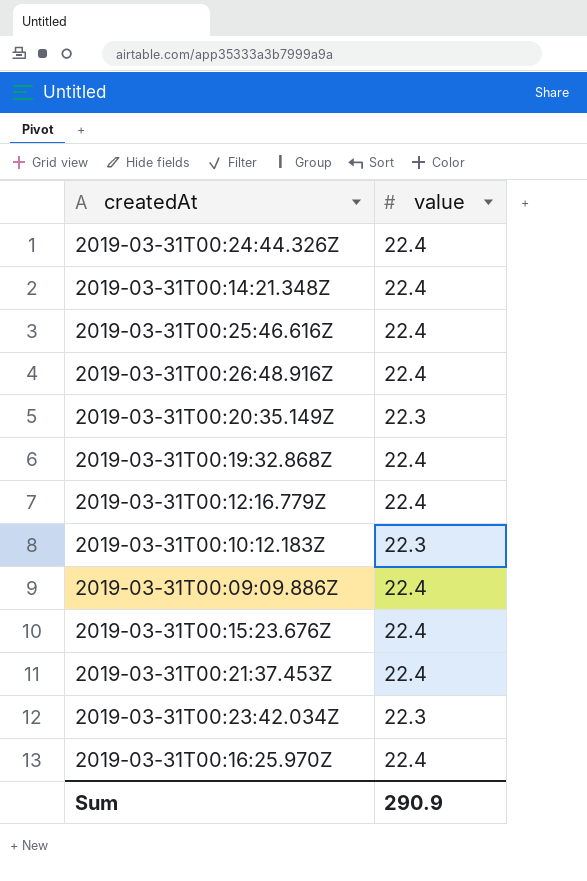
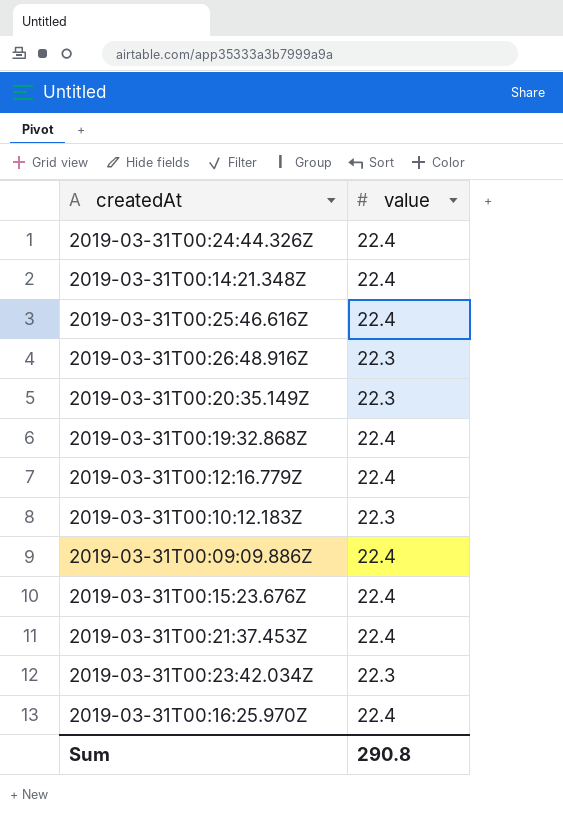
2019-03-31T00:26:48.916Z | value: 22.4 -> 22.3
Sum | value: 290.9 -> 290.8

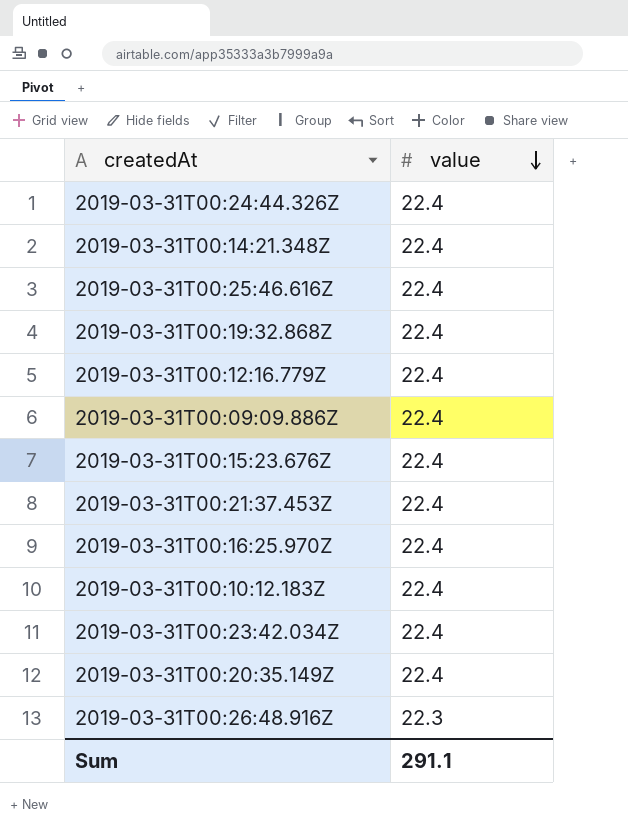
row order: none -> value descending
2019-03-31T00:10:12.183Z | value: 22.3 -> 22.4
2019-03-31T00:23:42.034Z | value: 22.3 -> 22.4
2019-03-31T00:20:35.149Z | value: 22.3 -> 22.4
Sum | value: 290.8 -> 291.1

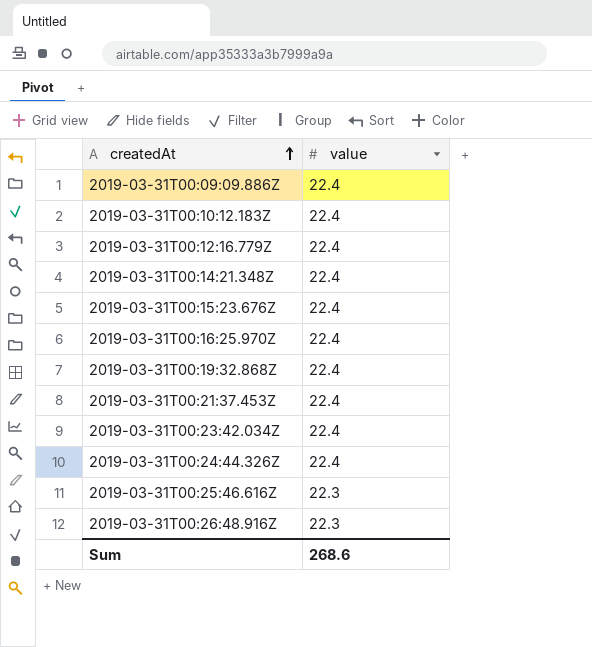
row order: value descending -> createdAt ascending
row 2019-03-31T00:20:35.149Z: 22.4 -> none
2019-03-31T00:25:46.616Z | value: 22.4 -> 22.3
Sum | value: 291.1 -> 268.6

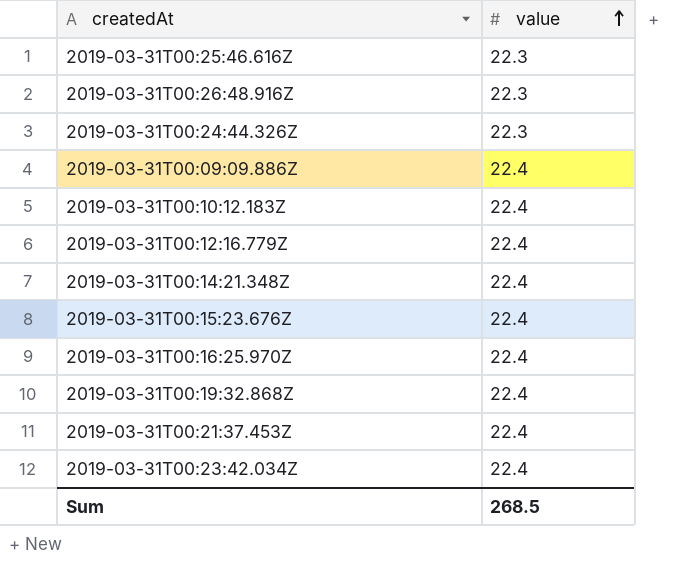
row order: createdAt ascending -> value ascending
2019-03-31T00:24:44.326Z | value: 22.4 -> 22.3
Sum | value: 268.6 -> 268.5

